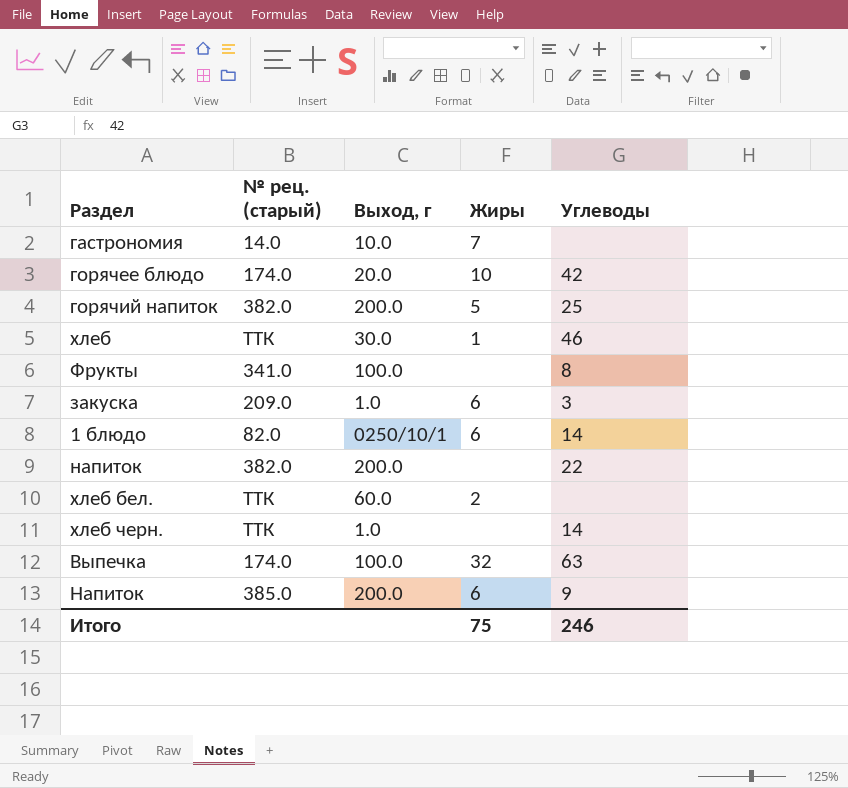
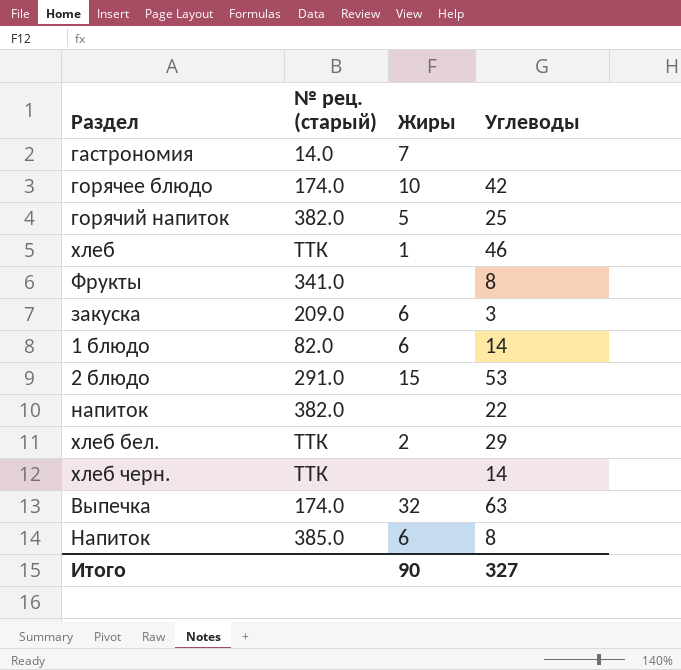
column Выход, г | position: 3 -> none
row 2 блюдо: none -> 291.0 | 15 | 53
хлеб бел. | Углеводы: none -> 29
Напиток | Углеводы: 9 -> 8
Итого | Жиры: 75 -> 90
Итого | Углеводы: 246 -> 327

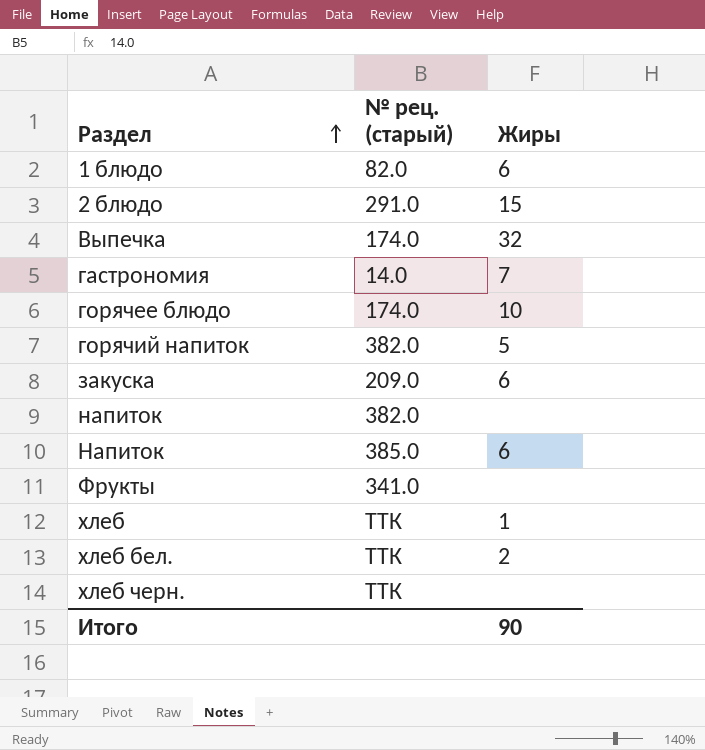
row order: none -> Раздел ascending
column Углеводы | position: 4 -> none

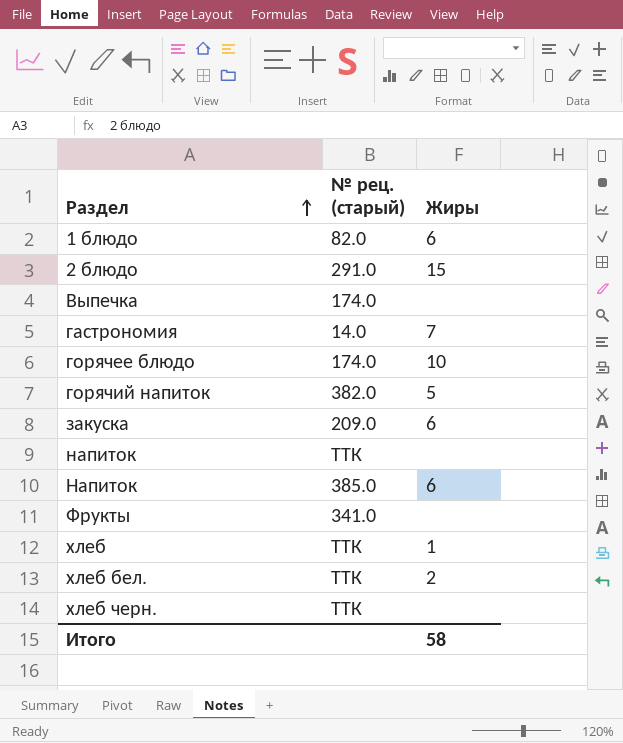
Выпечка | Жиры: 32 -> none
напиток | № рец. (старый): 382.0 -> ТТК
Итого | Жиры: 90 -> 58

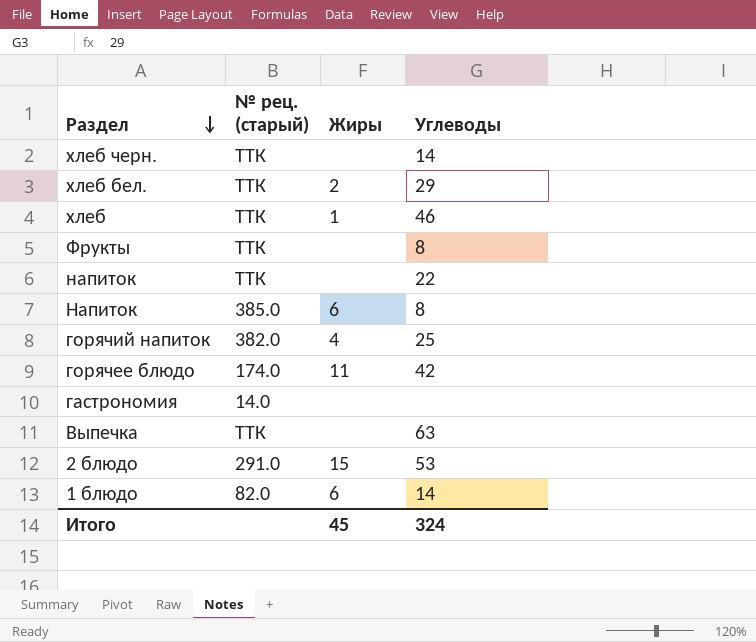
row order: Раздел ascending -> Раздел descending
column Углеводы | position: none -> 4
row закуска: 209.0 | 6 -> none
Фрукты | № рец. (старый): 341.0 -> ТТК
горячий напиток | Жиры: 5 -> 4
горячее блюдо | Жиры: 10 -> 11
гастрономия | Жиры: 7 -> none
Выпечка | № рец. (старый): 174.0 -> ТТК
Итого | Жиры: 58 -> 45

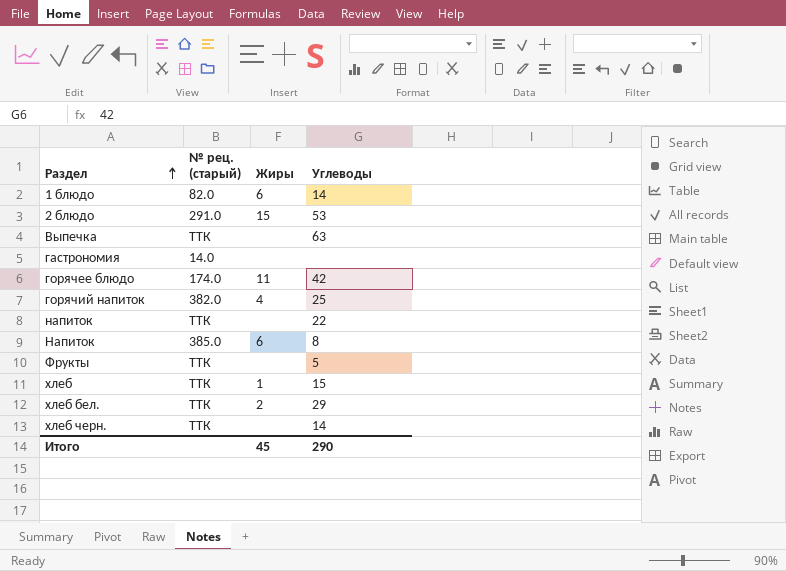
row order: Раздел descending -> Раздел ascending
Фрукты | Углеводы: 8 -> 5
хлеб | Углеводы: 46 -> 15
Итого | Углеводы: 324 -> 290

